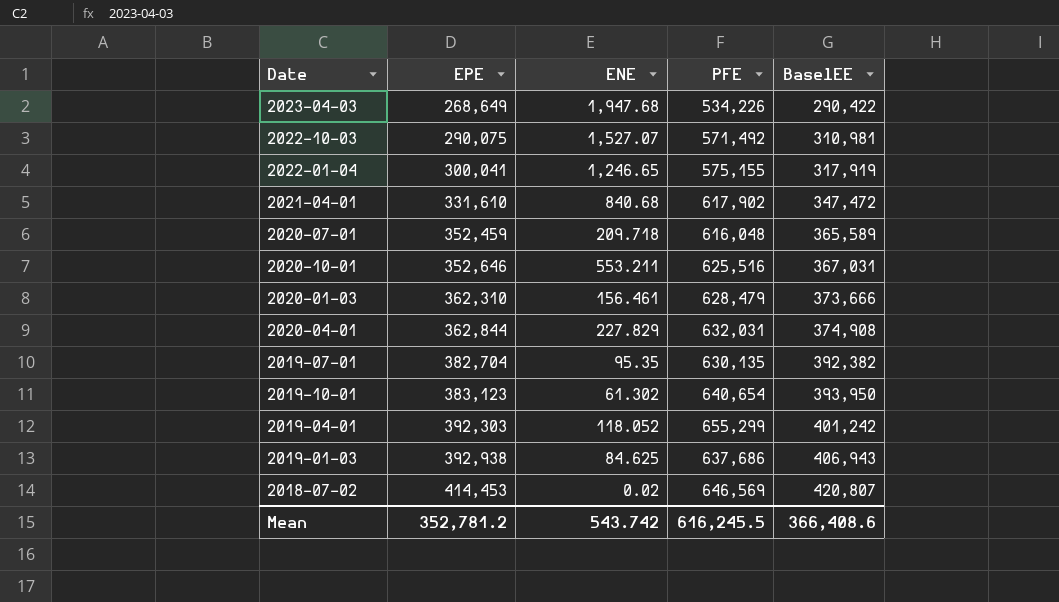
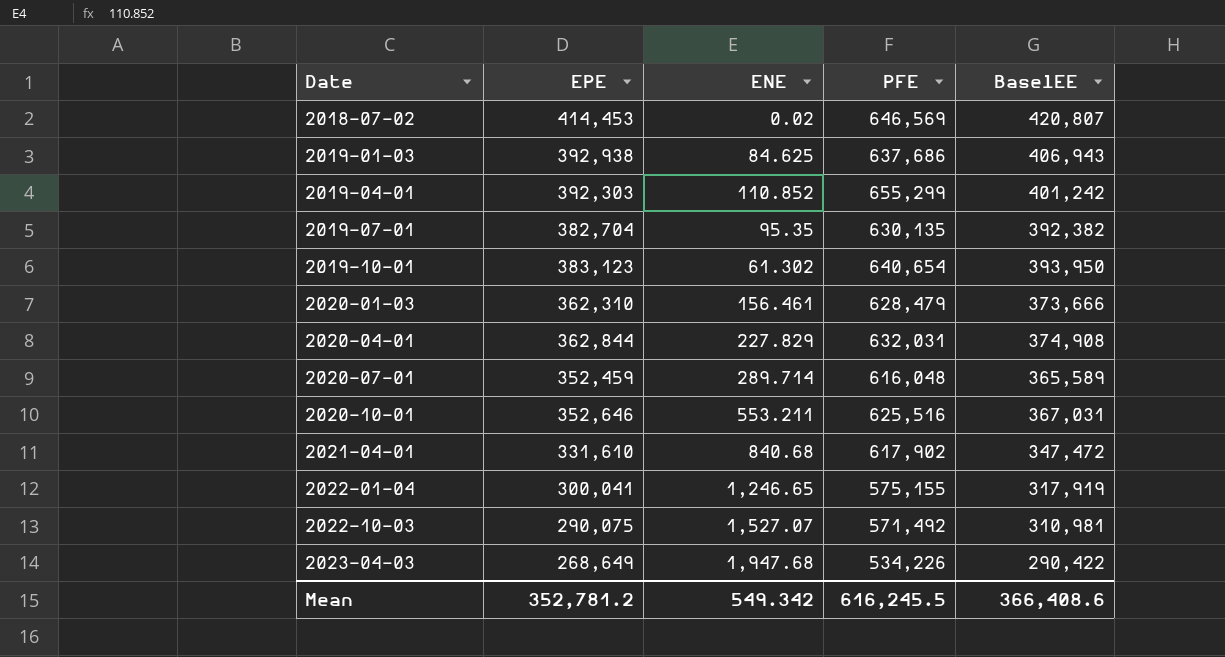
row order: EPE ascending -> Date ascending
2019-04-01 | ENE: 118.052 -> 110.852
2020-07-01 | ENE: 209.718 -> 289.714
Mean | ENE: 543.742 -> 549.342

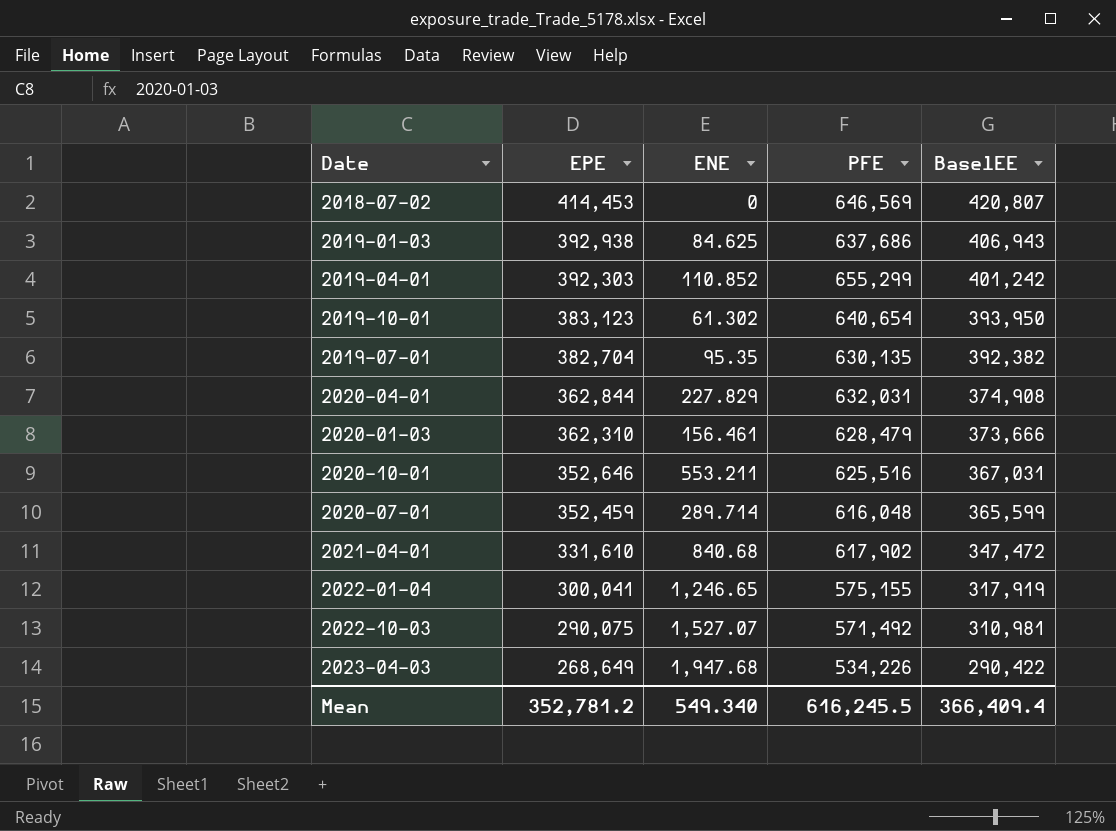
row order: Date ascending -> EPE descending
2018-07-02 | ENE: 0.02 -> 0
2020-07-01 | BaselEE: 365,589 -> 365,599
Mean | ENE: 549.342 -> 549.340
Mean | BaselEE: 366,408.6 -> 366,409.4

